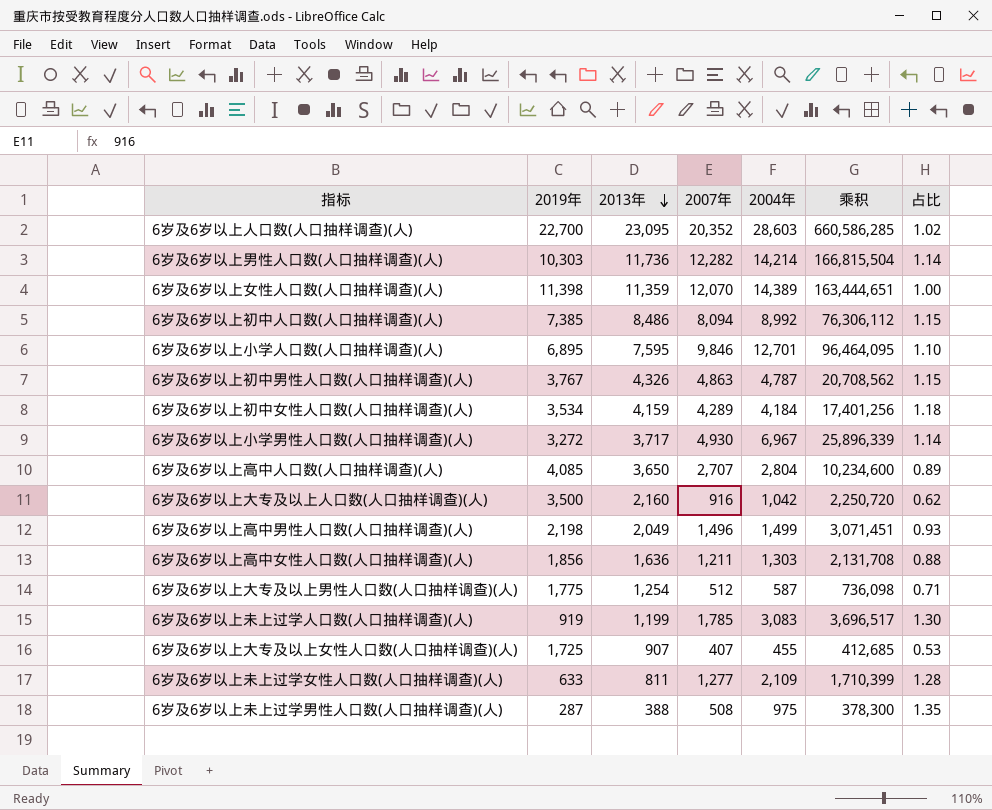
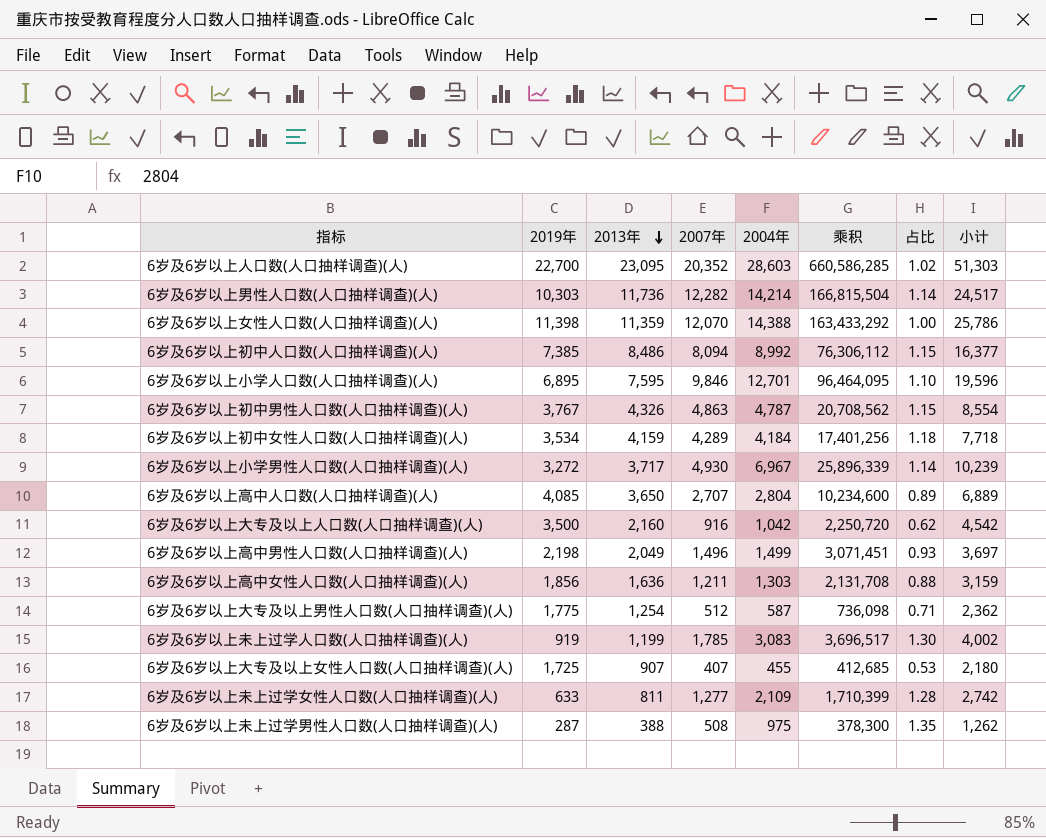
column 小计 | formula: none -> [2019年] + [2004年]
6岁及6岁以上女性人口数(人口抽样调查)(人) | 2004年: 14,389 -> 14,388
6岁及6岁以上女性人口数(人口抽样调查)(人) | 乘积: 163,444,651 -> 163,433,292

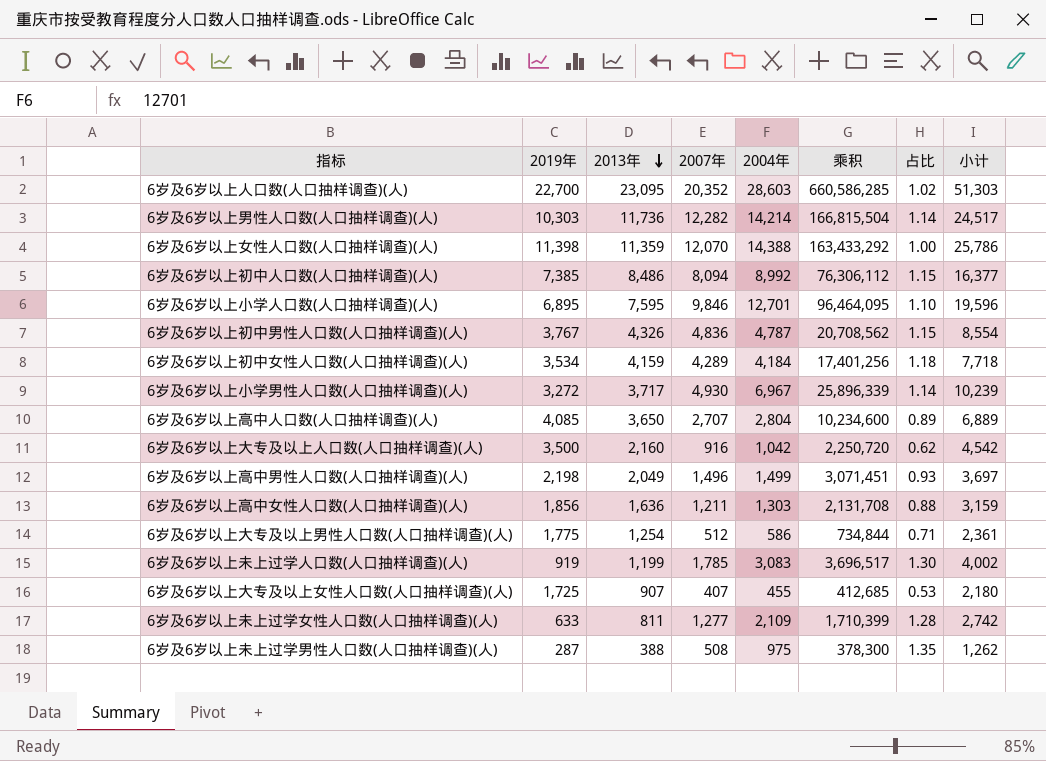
6岁及6岁以上初中男性人口数(人口抽样调查)(人) | 2007年: 4,863 -> 4,836
6岁及6岁以上大专及以上男性人口数(人口抽样调查)(人) | 2004年: 587 -> 586
6岁及6岁以上大专及以上男性人口数(人口抽样调查)(人) | 乘积: 736,098 -> 734,844
6岁及6岁以上大专及以上男性人口数(人口抽样调查)(人) | 小计: 2,362 -> 2,361

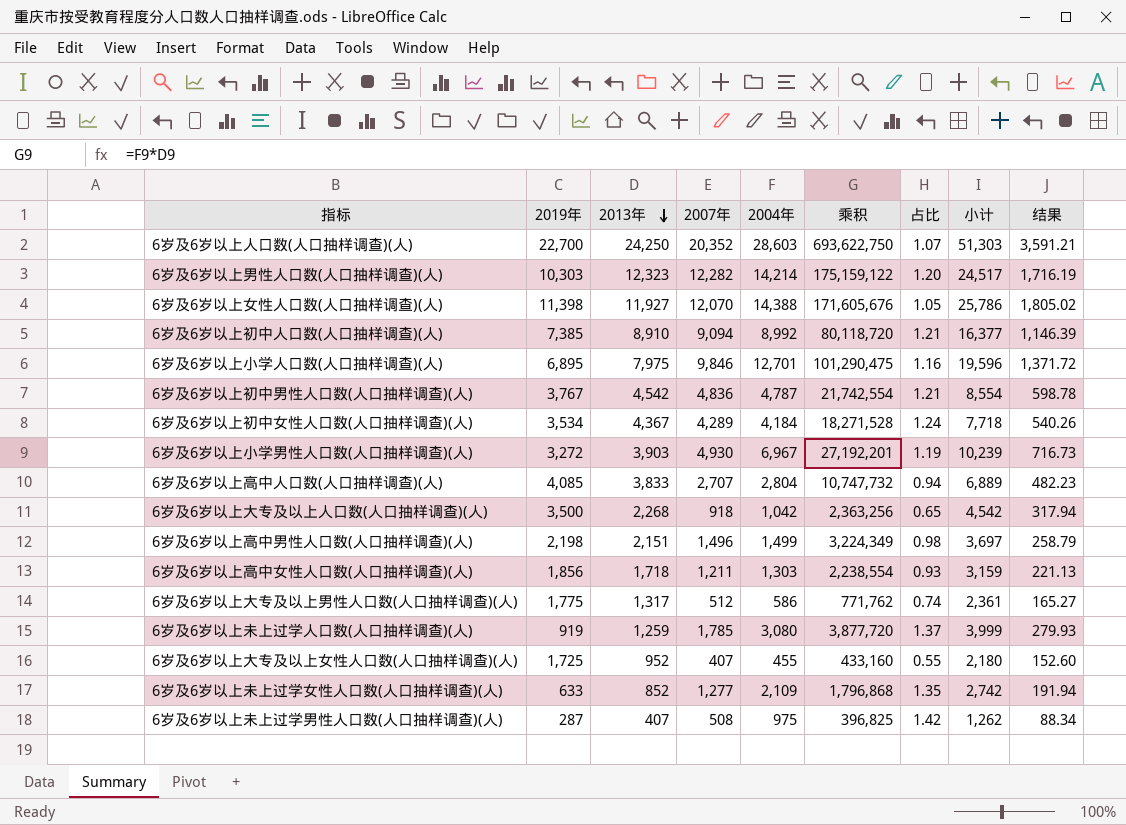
column 结果 | formula: none -> [小计] * 0.07
6岁及6岁以上人口数(人口抽样调查)(人) | 2013年: 23,095 -> 24,250
6岁及6岁以上人口数(人口抽样调查)(人) | 乘积: 660,586,285 -> 693,622,750
6岁及6岁以上人口数(人口抽样调查)(人) | 占比: 1.02 -> 1.07
6岁及6岁以上男性人口数(人口抽样调查)(人) | 2013年: 11,736 -> 12,323
6岁及6岁以上男性人口数(人口抽样调查)(人) | 乘积: 166,815,504 -> 175,159,122
6岁及6岁以上男性人口数(人口抽样调查)(人) | 占比: 1.14 -> 1.20
6岁及6岁以上女性人口数(人口抽样调查)(人) | 2013年: 11,359 -> 11,927
6岁及6岁以上女性人口数(人口抽样调查)(人) | 乘积: 163,433,292 -> 171,605,676
6岁及6岁以上女性人口数(人口抽样调查)(人) | 占比: 1.00 -> 1.05
6岁及6岁以上初中人口数(人口抽样调查)(人) | 2013年: 8,486 -> 8,910
6岁及6岁以上初中人口数(人口抽样调查)(人) | 2007年: 8,094 -> 9,094
6岁及6岁以上初中人口数(人口抽样调查)(人) | 乘积: 76,306,112 -> 80,118,720
6岁及6岁以上初中人口数(人口抽样调查)(人) | 占比: 1.15 -> 1.21
6岁及6岁以上小学人口数(人口抽样调查)(人) | 2013年: 7,595 -> 7,975
6岁及6岁以上小学人口数(人口抽样调查)(人) | 乘积: 96,464,095 -> 101,290,475
6岁及6岁以上小学人口数(人口抽样调查)(人) | 占比: 1.10 -> 1.16
6岁及6岁以上初中男性人口数(人口抽样调查)(人) | 2013年: 4,326 -> 4,542
6岁及6岁以上初中男性人口数(人口抽样调查)(人) | 乘积: 20,708,562 -> 21,742,554
6岁及6岁以上初中男性人口数(人口抽样调查)(人) | 占比: 1.15 -> 1.21
6岁及6岁以上初中女性人口数(人口抽样调查)(人) | 2013年: 4,159 -> 4,367
6岁及6岁以上初中女性人口数(人口抽样调查)(人) | 乘积: 17,401,256 -> 18,271,528
6岁及6岁以上初中女性人口数(人口抽样调查)(人) | 占比: 1.18 -> 1.24
6岁及6岁以上小学男性人口数(人口抽样调查)(人) | 2013年: 3,717 -> 3,903
6岁及6岁以上小学男性人口数(人口抽样调查)(人) | 乘积: 25,896,339 -> 27,192,201
6岁及6岁以上小学男性人口数(人口抽样调查)(人) | 占比: 1.14 -> 1.19
6岁及6岁以上高中人口数(人口抽样调查)(人) | 2013年: 3,650 -> 3,833
6岁及6岁以上高中人口数(人口抽样调查)(人) | 乘积: 10,234,600 -> 10,747,732
6岁及6岁以上高中人口数(人口抽样调查)(人) | 占比: 0.89 -> 0.94
6岁及6岁以上大专及以上人口数(人口抽样调查)(人) | 2013年: 2,160 -> 2,268
6岁及6岁以上大专及以上人口数(人口抽样调查)(人) | 2007年: 916 -> 918
6岁及6岁以上大专及以上人口数(人口抽样调查)(人) | 乘积: 2,250,720 -> 2,363,256
6岁及6岁以上大专及以上人口数(人口抽样调查)(人) | 占比: 0.62 -> 0.65
6岁及6岁以上高中男性人口数(人口抽样调查)(人) | 2013年: 2,049 -> 2,151
6岁及6岁以上高中男性人口数(人口抽样调查)(人) | 乘积: 3,071,451 -> 3,224,349
6岁及6岁以上高中男性人口数(人口抽样调查)(人) | 占比: 0.93 -> 0.98
6岁及6岁以上高中女性人口数(人口抽样调查)(人) | 2013年: 1,636 -> 1,718
6岁及6岁以上高中女性人口数(人口抽样调查)(人) | 乘积: 2,131,708 -> 2,238,554
6岁及6岁以上高中女性人口数(人口抽样调查)(人) | 占比: 0.88 -> 0.93
6岁及6岁以上大专及以上男性人口数(人口抽样调查)(人) | 2013年: 1,254 -> 1,317
6岁及6岁以上大专及以上男性人口数(人口抽样调查)(人) | 乘积: 734,844 -> 771,762
6岁及6岁以上大专及以上男性人口数(人口抽样调查)(人) | 占比: 0.71 -> 0.74
6岁及6岁以上未上过学人口数(人口抽样调查)(人) | 2013年: 1,199 -> 1,259
6岁及6岁以上未上过学人口数(人口抽样调查)(人) | 2004年: 3,083 -> 3,080
6岁及6岁以上未上过学人口数(人口抽样调查)(人) | 乘积: 3,696,517 -> 3,877,720
6岁及6岁以上未上过学人口数(人口抽样调查)(人) | 占比: 1.30 -> 1.37
6岁及6岁以上未上过学人口数(人口抽样调查)(人) | 小计: 4,002 -> 3,999
6岁及6岁以上大专及以上女性人口数(人口抽样调查)(人) | 2013年: 907 -> 952
6岁及6岁以上大专及以上女性人口数(人口抽样调查)(人) | 乘积: 412,685 -> 433,160
6岁及6岁以上大专及以上女性人口数(人口抽样调查)(人) | 占比: 0.53 -> 0.55
6岁及6岁以上未上过学女性人口数(人口抽样调查)(人) | 2013年: 811 -> 852
6岁及6岁以上未上过学女性人口数(人口抽样调查)(人) | 乘积: 1,710,399 -> 1,796,868
6岁及6岁以上未上过学女性人口数(人口抽样调查)(人) | 占比: 1.28 -> 1.35
6岁及6岁以上未上过学男性人口数(人口抽样调查)(人) | 2013年: 388 -> 407
6岁及6岁以上未上过学男性人口数(人口抽样调查)(人) | 乘积: 378,300 -> 396,825
6岁及6岁以上未上过学男性人口数(人口抽样调查)(人) | 占比: 1.35 -> 1.42

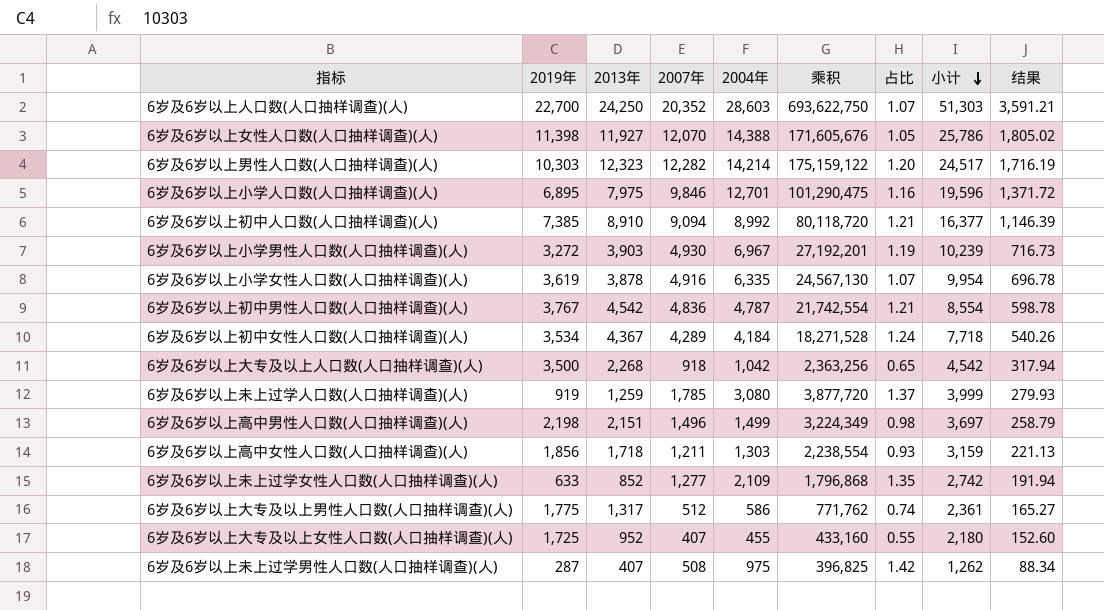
row order: 2013年 descending -> 小计 descending
row 6岁及6岁以上高中人口数(人口抽样调查)(人): 4,085 | 3,833 | 2,707 | 2,804 | 10,747,732 | 0.94 | 6,889 | 482.23 -> none
row 6岁及6岁以上小学女性人口数(人口抽样调查)(人): none -> 3,619 | 3,878 | 4,916 | 6,335 | 24,567,130 | 1.07 | 9,954 | 696.78

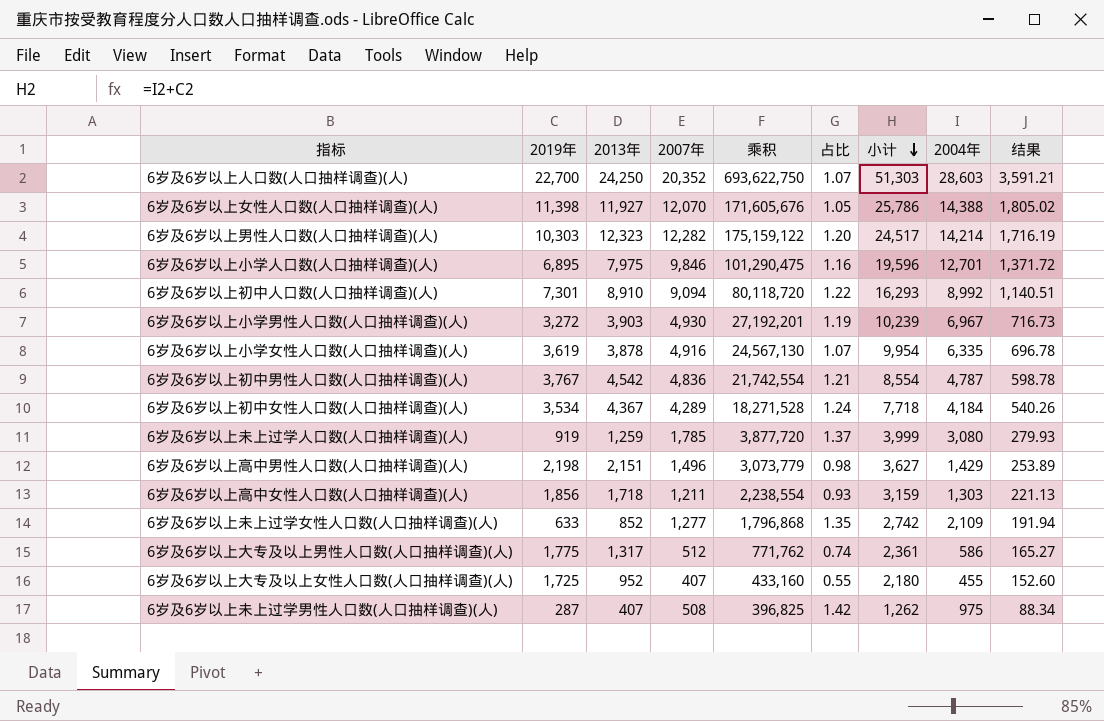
column 2004年 | position: 5 -> 8
row 6岁及6岁以上大专及以上人口数(人口抽样调查)(人): 3,500 | 2,268 | 918 | 1,042 | 2,363,256 | 0.65 | 4,542 | 317.94 -> none
6岁及6岁以上初中人口数(人口抽样调查)(人) | 2019年: 7,385 -> 7,301
6岁及6岁以上初中人口数(人口抽样调查)(人) | 占比: 1.21 -> 1.22
6岁及6岁以上初中人口数(人口抽样调查)(人) | 小计: 16,377 -> 16,293
6岁及6岁以上初中人口数(人口抽样调查)(人) | 结果: 1,146.39 -> 1,140.51
6岁及6岁以上高中男性人口数(人口抽样调查)(人) | 乘积: 3,224,349 -> 3,073,779
6岁及6岁以上高中男性人口数(人口抽样调查)(人) | 小计: 3,697 -> 3,627
6岁及6岁以上高中男性人口数(人口抽样调查)(人) | 2004年: 1,499 -> 1,429
6岁及6岁以上高中男性人口数(人口抽样调查)(人) | 结果: 258.79 -> 253.89

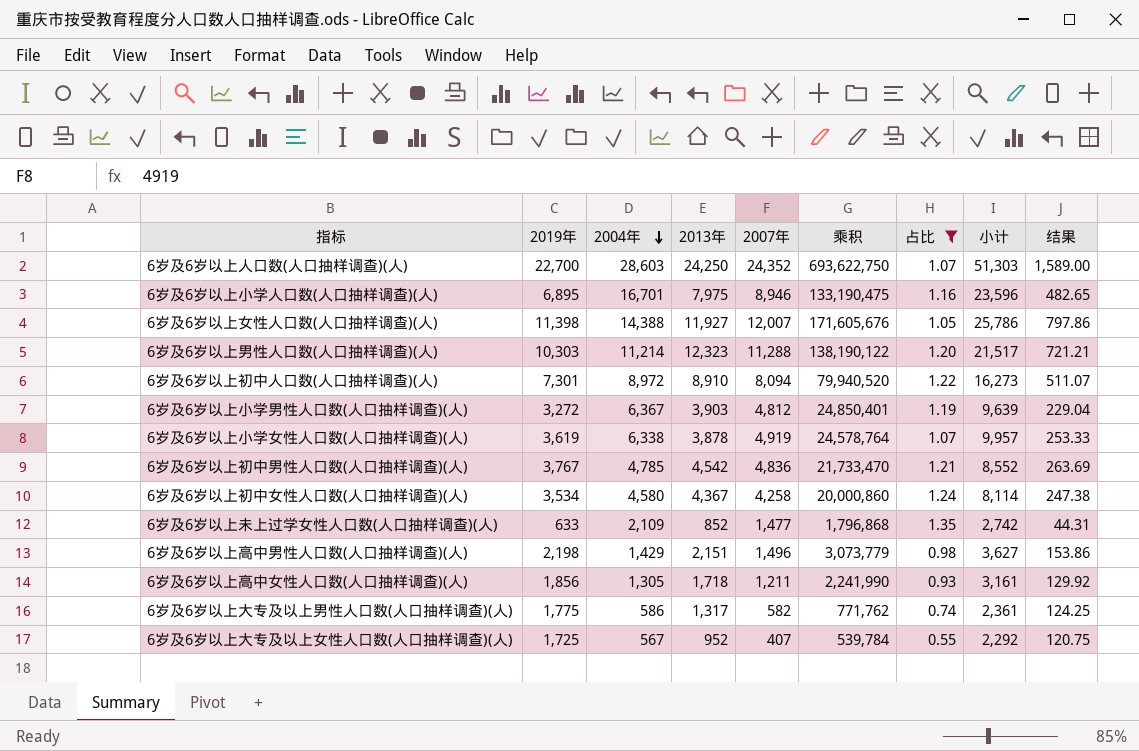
filter: none -> 占比 <= 1.35
row order: 小计 descending -> 2004年 descending
column 2004年 | position: 8 -> 3
column 结果 | formula: [小计] * 0.07 -> [2019年] * 0.07
6岁及6岁以上人口数(人口抽样调查)(人) | 2007年: 20,352 -> 24,352
6岁及6岁以上小学人口数(人口抽样调查)(人) | 2004年: 12,701 -> 16,701
6岁及6岁以上小学人口数(人口抽样调查)(人) | 2007年: 9,846 -> 8,946
6岁及6岁以上小学人口数(人口抽样调查)(人) | 乘积: 101,290,475 -> 133,190,475
6岁及6岁以上小学人口数(人口抽样调查)(人) | 小计: 19,596 -> 23,596
6岁及6岁以上女性人口数(人口抽样调查)(人) | 2007年: 12,070 -> 12,007
6岁及6岁以上男性人口数(人口抽样调查)(人) | 2004年: 14,214 -> 11,214
6岁及6岁以上男性人口数(人口抽样调查)(人) | 2007年: 12,282 -> 11,288
6岁及6岁以上男性人口数(人口抽样调查)(人) | 乘积: 175,159,122 -> 138,190,122
6岁及6岁以上男性人口数(人口抽样调查)(人) | 小计: 24,517 -> 21,517
6岁及6岁以上初中人口数(人口抽样调查)(人) | 2004年: 8,992 -> 8,972
6岁及6岁以上初中人口数(人口抽样调查)(人) | 2007年: 9,094 -> 8,094
6岁及6岁以上初中人口数(人口抽样调查)(人) | 乘积: 80,118,720 -> 79,940,520
6岁及6岁以上初中人口数(人口抽样调查)(人) | 小计: 16,293 -> 16,273
6岁及6岁以上小学男性人口数(人口抽样调查)(人) | 2004年: 6,967 -> 6,367
6岁及6岁以上小学男性人口数(人口抽样调查)(人) | 2007年: 4,930 -> 4,812
6岁及6岁以上小学男性人口数(人口抽样调查)(人) | 乘积: 27,192,201 -> 24,850,401
6岁及6岁以上小学男性人口数(人口抽样调查)(人) | 小计: 10,239 -> 9,639
6岁及6岁以上小学女性人口数(人口抽样调查)(人) | 2004年: 6,335 -> 6,338
6岁及6岁以上小学女性人口数(人口抽样调查)(人) | 2007年: 4,916 -> 4,919
6岁及6岁以上小学女性人口数(人口抽样调查)(人) | 乘积: 24,567,130 -> 24,578,764
6岁及6岁以上小学女性人口数(人口抽样调查)(人) | 小计: 9,954 -> 9,957
6岁及6岁以上初中男性人口数(人口抽样调查)(人) | 2004年: 4,787 -> 4,785
6岁及6岁以上初中男性人口数(人口抽样调查)(人) | 乘积: 21,742,554 -> 21,733,470
6岁及6岁以上初中男性人口数(人口抽样调查)(人) | 小计: 8,554 -> 8,552
6岁及6岁以上初中女性人口数(人口抽样调查)(人) | 2004年: 4,184 -> 4,580
6岁及6岁以上初中女性人口数(人口抽样调查)(人) | 2007年: 4,289 -> 4,258
6岁及6岁以上初中女性人口数(人口抽样调查)(人) | 乘积: 18,271,528 -> 20,000,860
6岁及6岁以上初中女性人口数(人口抽样调查)(人) | 小计: 7,718 -> 8,114
6岁及6岁以上未上过学女性人口数(人口抽样调查)(人) | 2007年: 1,277 -> 1,477
6岁及6岁以上高中女性人口数(人口抽样调查)(人) | 2004年: 1,303 -> 1,305
6岁及6岁以上高中女性人口数(人口抽样调查)(人) | 乘积: 2,238,554 -> 2,241,990
6岁及6岁以上高中女性人口数(人口抽样调查)(人) | 小计: 3,159 -> 3,161
6岁及6岁以上大专及以上男性人口数(人口抽样调查)(人) | 2007年: 512 -> 582
6岁及6岁以上大专及以上女性人口数(人口抽样调查)(人) | 2004年: 455 -> 567
6岁及6岁以上大专及以上女性人口数(人口抽样调查)(人) | 乘积: 433,160 -> 539,784
6岁及6岁以上大专及以上女性人口数(人口抽样调查)(人) | 小计: 2,180 -> 2,292

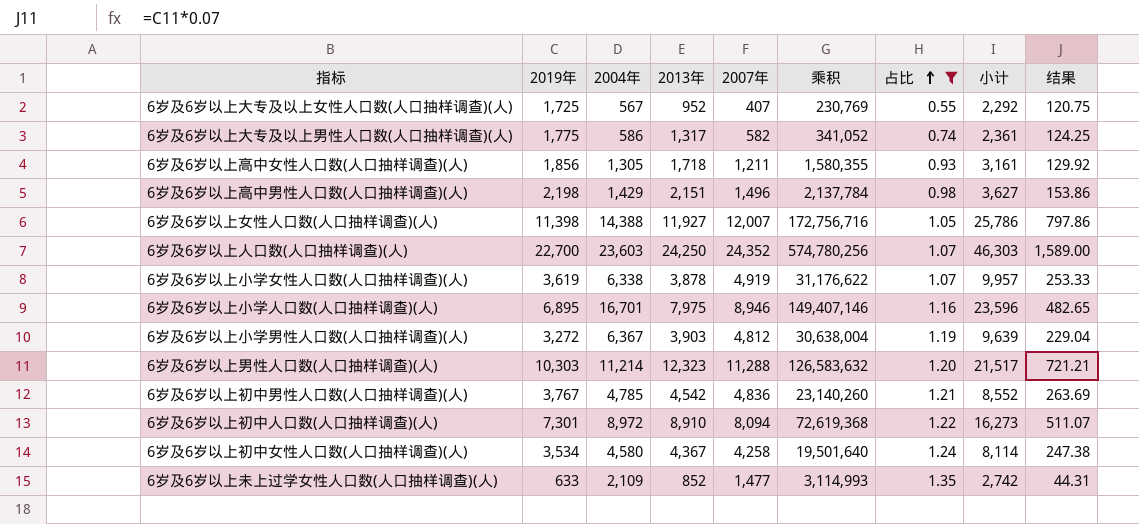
row order: 2004年 descending -> 占比 ascending
column 乘积 | formula: [2004年] * [2013年] -> [2004年] * [2007年]
6岁及6岁以上人口数(人口抽样调查)(人) | 2004年: 28,603 -> 23,603
6岁及6岁以上人口数(人口抽样调查)(人) | 小计: 51,303 -> 46,303

